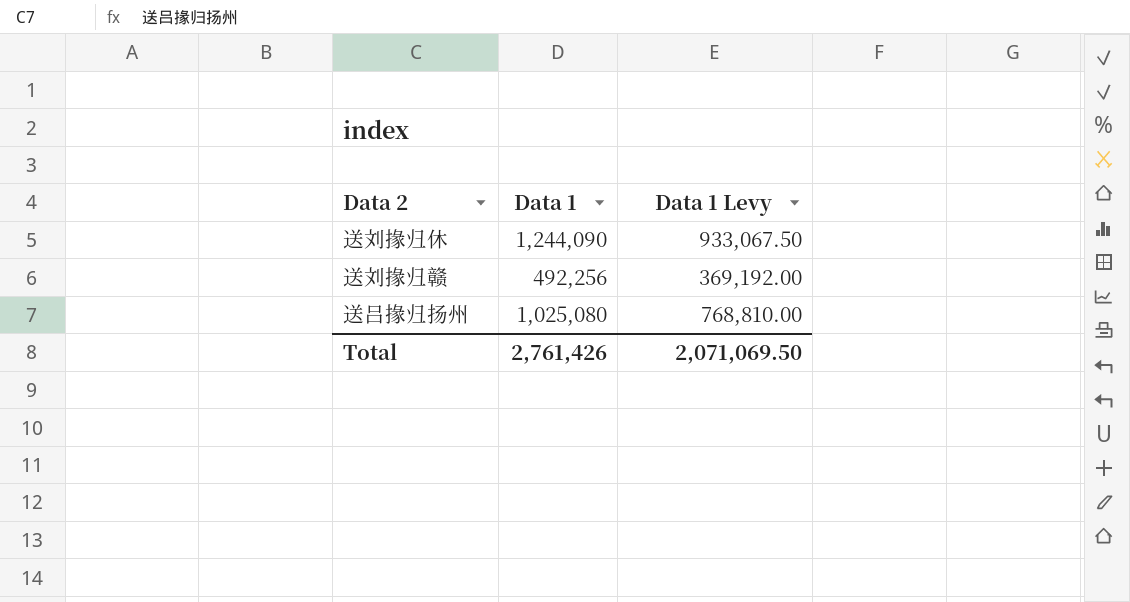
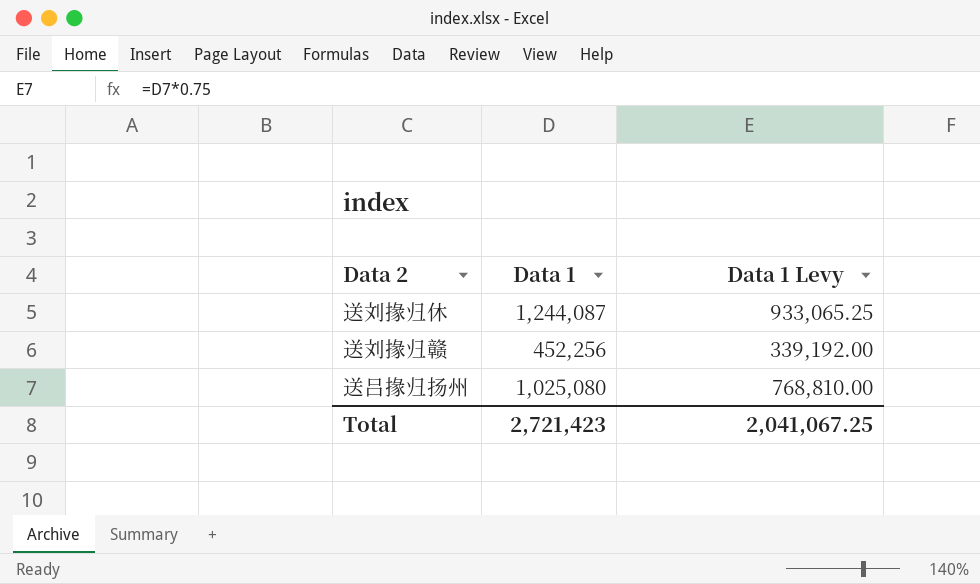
送刘掾归休 | Data 1: 1,244,090 -> 1,244,087
送刘掾归休 | Data 1 Levy: 933,067.50 -> 933,065.25
送刘掾归赣 | Data 1: 492,256 -> 452,256
送刘掾归赣 | Data 1 Levy: 369,192.00 -> 339,192.00
Total | Data 1: 2,761,426 -> 2,721,423
Total | Data 1 Levy: 2,071,069.50 -> 2,041,067.25

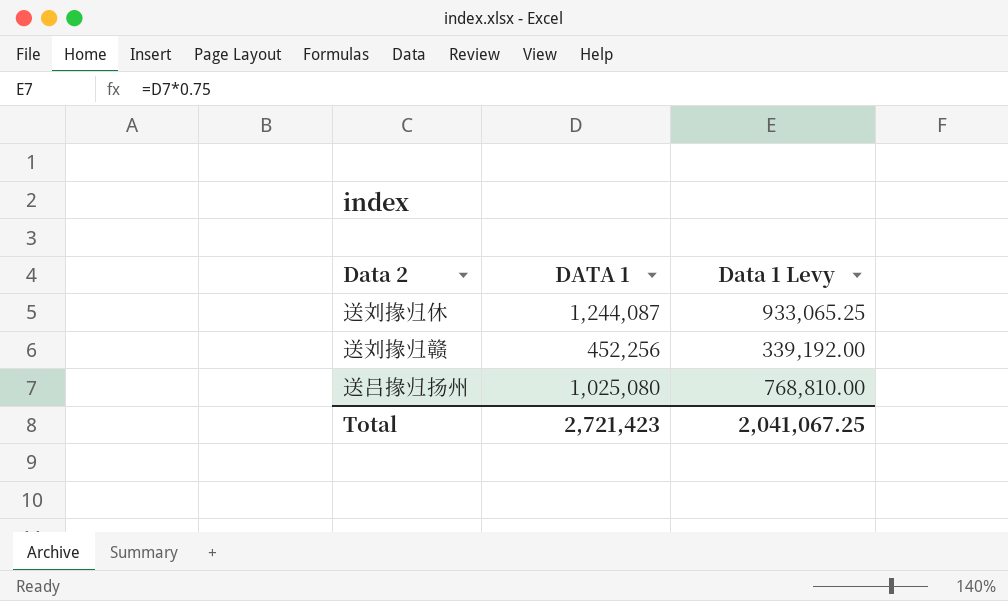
column name: Data 1 -> DATA 1

